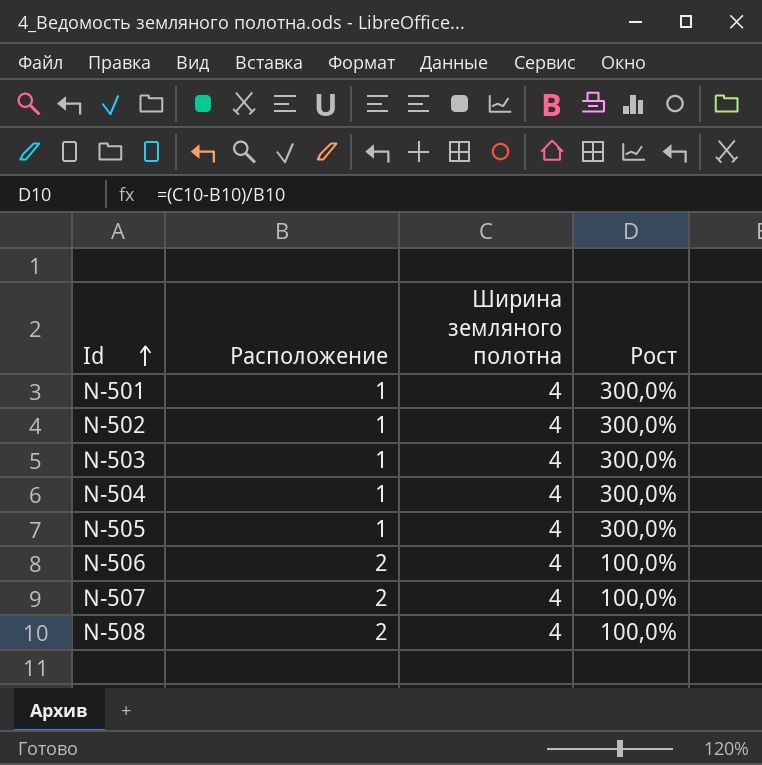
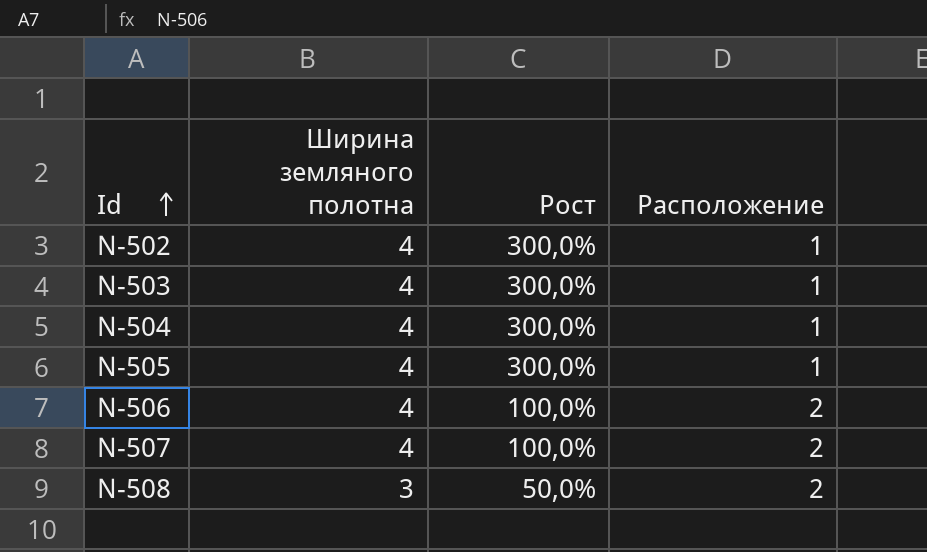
column Расположение | position: 2 -> 4
row N-501: 1 | 4 | 300,0% -> none
N-508 | Ширина земляного полотна: 4 -> 3
N-508 | Рост: 100,0% -> 50,0%

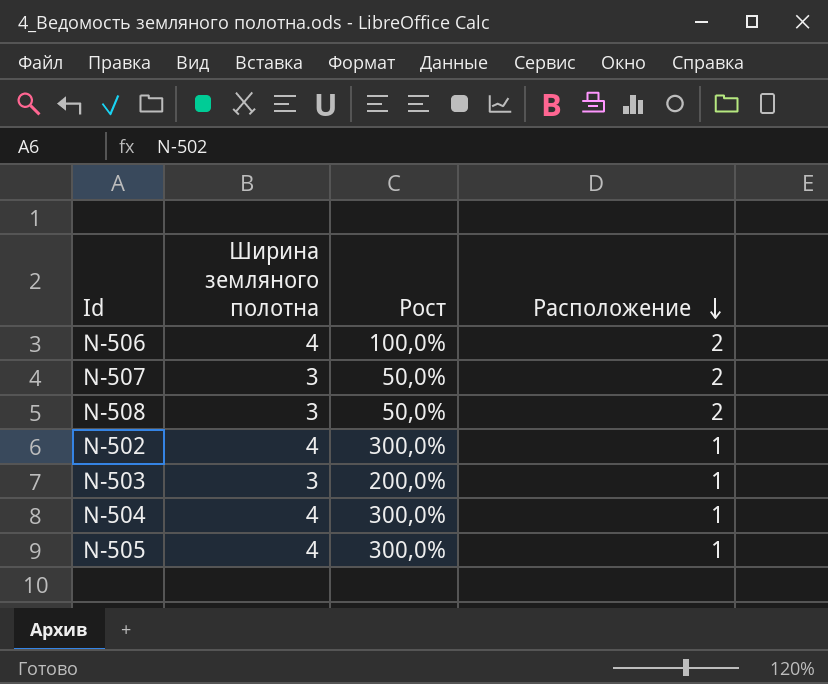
row order: Id ascending -> Расположение descending
N-507 | Ширина земляного полотна: 4 -> 3
N-507 | Рост: 100,0% -> 50,0%
N-503 | Ширина земляного полотна: 4 -> 3
N-503 | Рост: 300,0% -> 200,0%

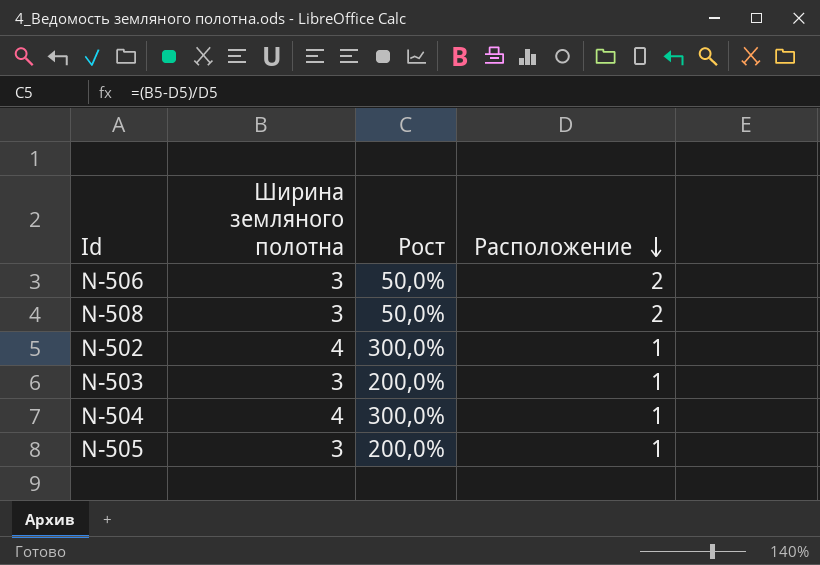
row N-507: 3 | 50,0% | 2 -> none
N-506 | Ширина земляного полотна: 4 -> 3
N-506 | Рост: 100,0% -> 50,0%
N-505 | Ширина земляного полотна: 4 -> 3
N-505 | Рост: 300,0% -> 200,0%

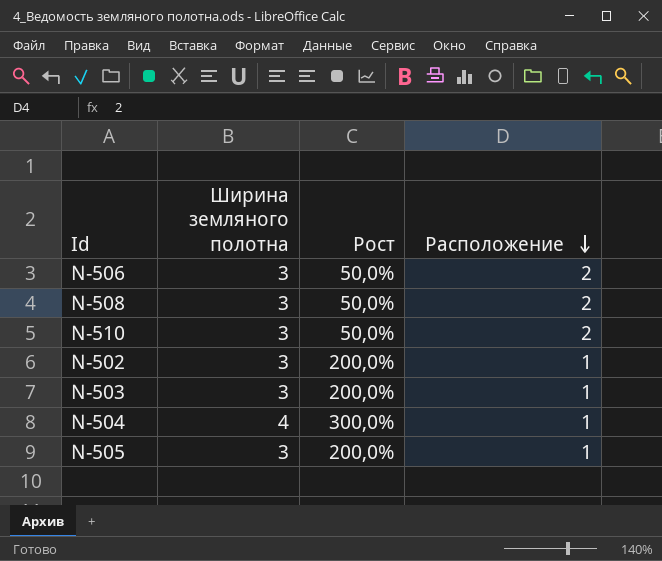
row N-510: none -> 3 | 50,0% | 2
N-502 | Ширина земляного полотна: 4 -> 3
N-502 | Рост: 300,0% -> 200,0%

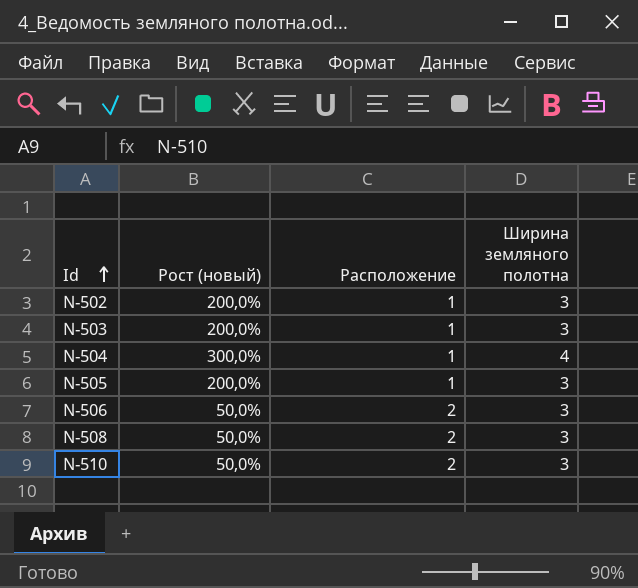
row order: Расположение descending -> Id ascending
column name: Рост -> Рост (новый)
column Ширина земляного полотна | position: 2 -> 4

